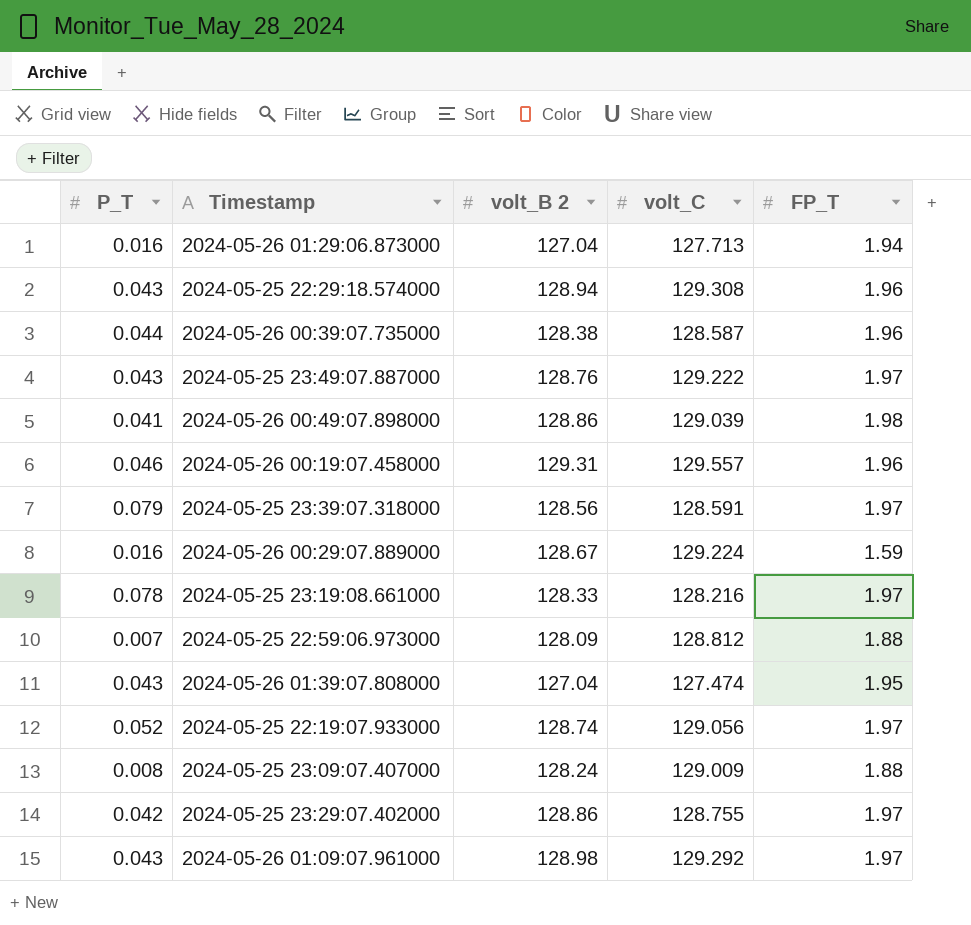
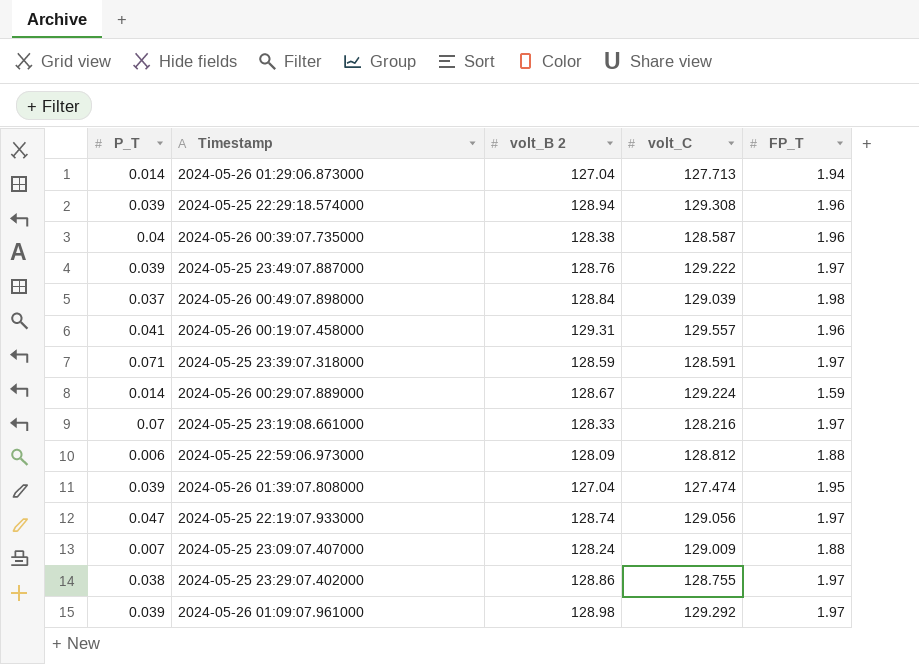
2024-05-26 01:29:06.873000 | P_T: 0.016 -> 0.014
2024-05-25 22:29:18.574000 | P_T: 0.043 -> 0.039
2024-05-26 00:39:07.735000 | P_T: 0.044 -> 0.04
2024-05-25 23:49:07.887000 | P_T: 0.043 -> 0.039
2024-05-26 00:49:07.898000 | P_T: 0.041 -> 0.037
2024-05-26 00:49:07.898000 | volt_B 2: 128.86 -> 128.84
2024-05-26 00:19:07.458000 | P_T: 0.046 -> 0.041
2024-05-25 23:39:07.318000 | P_T: 0.079 -> 0.071
2024-05-25 23:39:07.318000 | volt_B 2: 128.56 -> 128.59
2024-05-26 00:29:07.889000 | P_T: 0.016 -> 0.014
2024-05-25 23:19:08.661000 | P_T: 0.078 -> 0.07
2024-05-25 22:59:06.973000 | P_T: 0.007 -> 0.006
2024-05-26 01:39:07.808000 | P_T: 0.043 -> 0.039
2024-05-25 22:19:07.933000 | P_T: 0.052 -> 0.047
2024-05-25 23:09:07.407000 | P_T: 0.008 -> 0.007
2024-05-25 23:29:07.402000 | P_T: 0.042 -> 0.038
2024-05-26 01:09:07.961000 | P_T: 0.043 -> 0.039

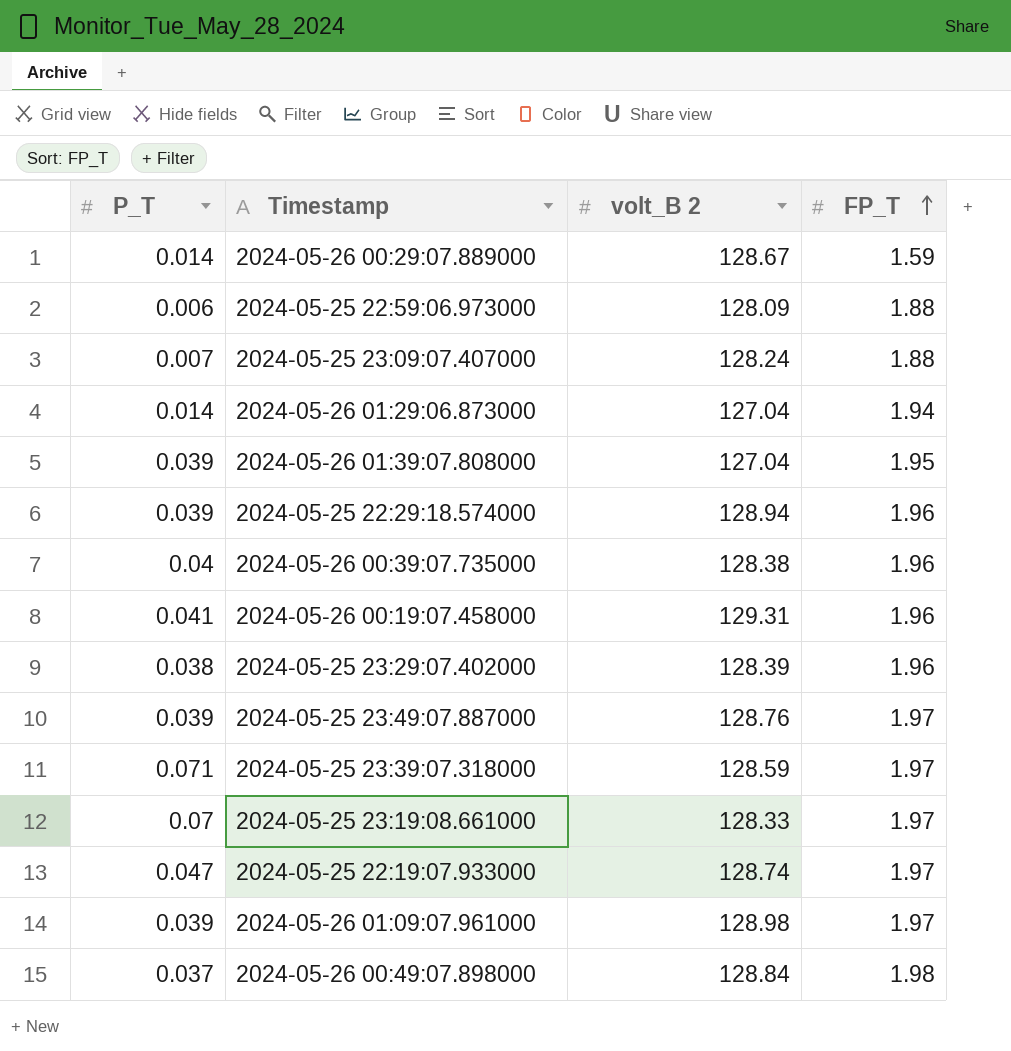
row order: none -> FP_T ascending
column volt_C | position: 4 -> none
2024-05-25 23:29:07.402000 | volt_B 2: 128.86 -> 128.39
2024-05-25 23:29:07.402000 | FP_T: 1.97 -> 1.96

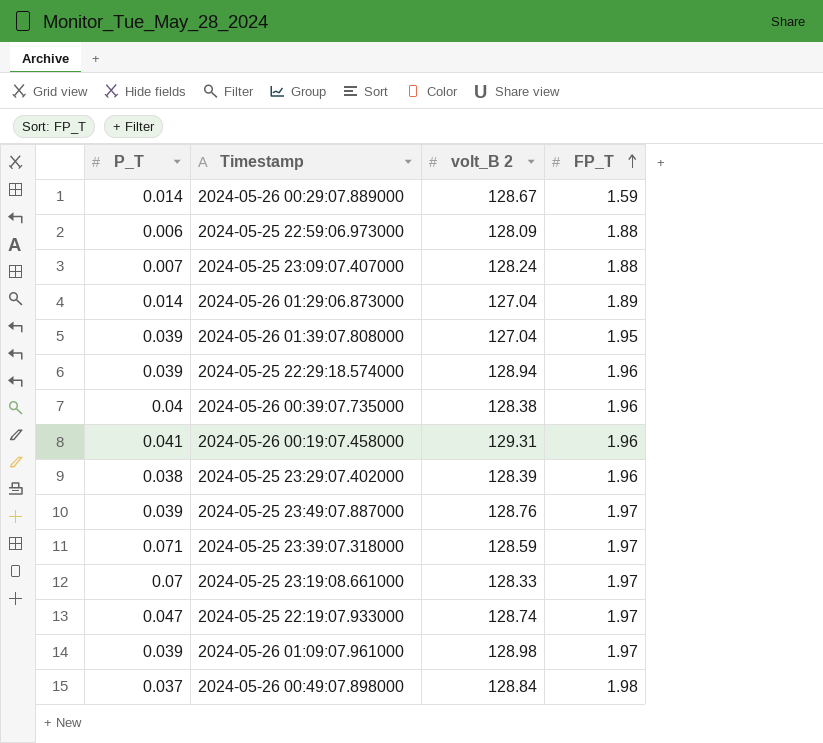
2024-05-26 01:29:06.873000 | FP_T: 1.94 -> 1.89

